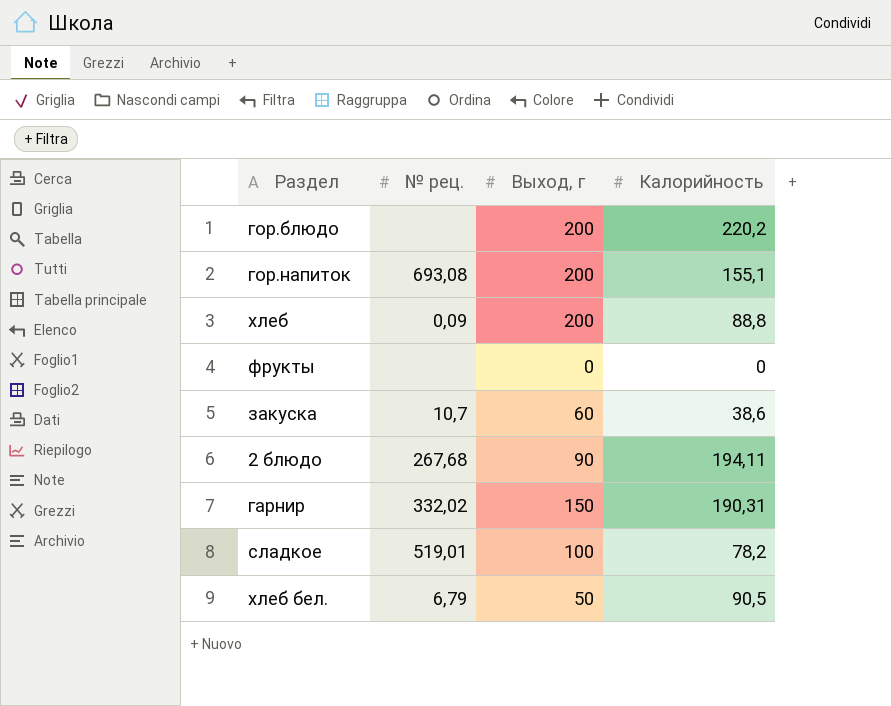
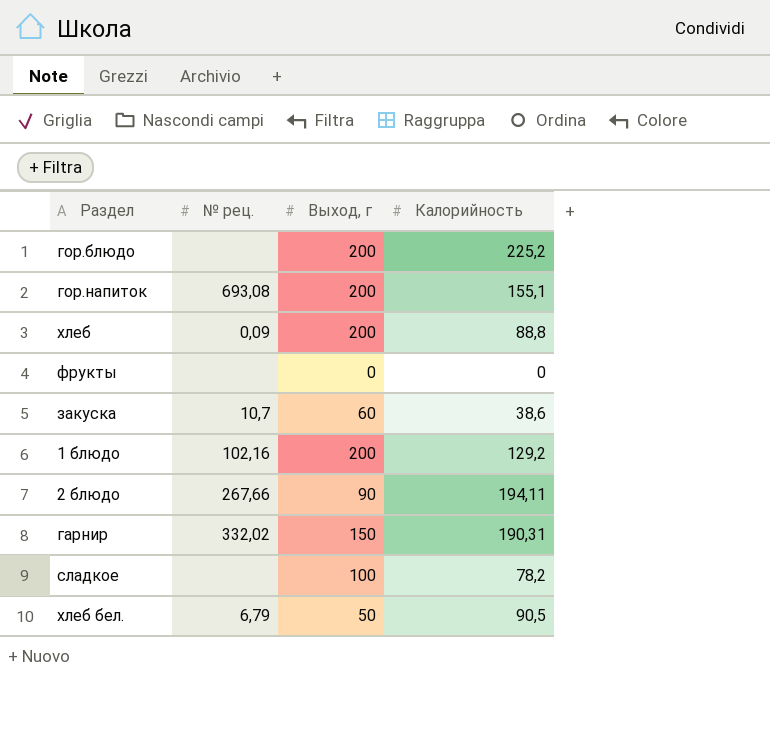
гор.блюдо | Калорийность: 220,2 -> 225,2
row 1 блюдо: none -> 102,16 | 200 | 129,2
2 блюдо | № рец.: 267,68 -> 267,66
сладкое | № рец.: 519,01 -> none

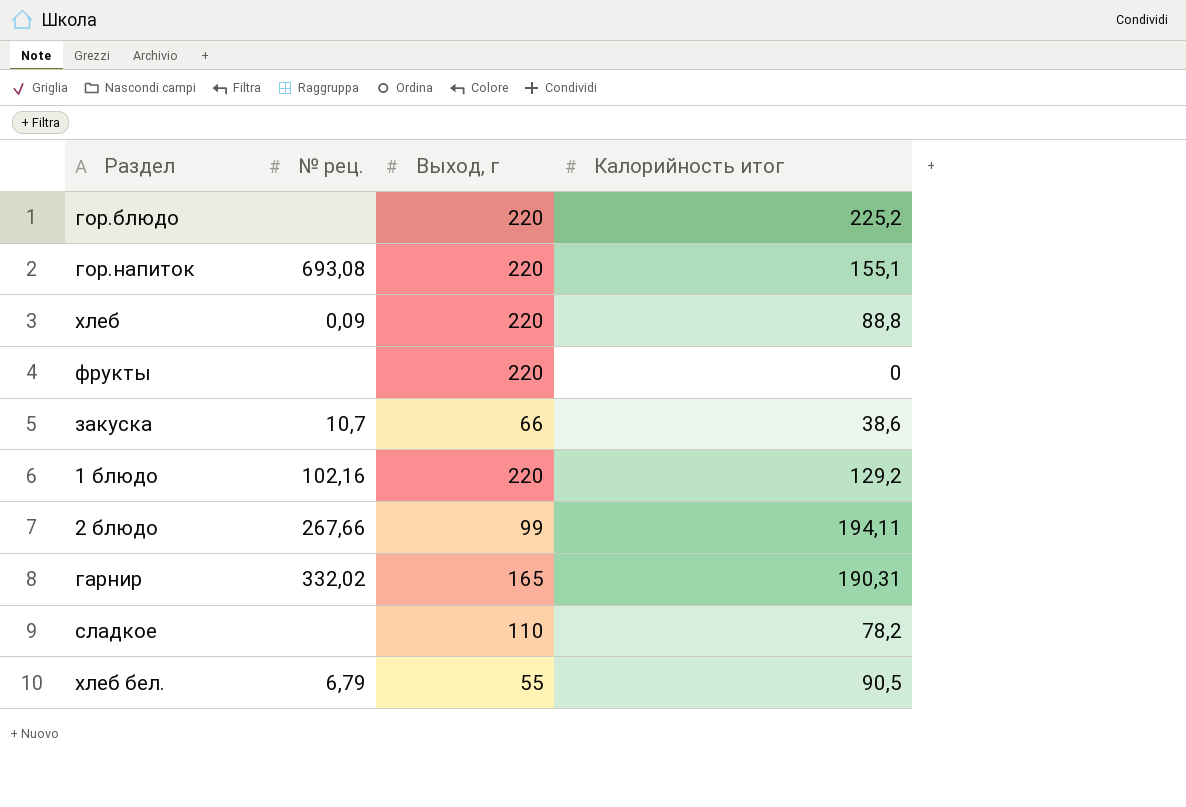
column name: Калорийность -> Калорийность итог
гор.блюдо | Выход, г: 200 -> 220
гор.напиток | Выход, г: 200 -> 220
хлеб | Выход, г: 200 -> 220
фрукты | Выход, г: 0 -> 220
закуска | Выход, г: 60 -> 66
1 блюдо | Выход, г: 200 -> 220
2 блюдо | Выход, г: 90 -> 99
гарнир | Выход, г: 150 -> 165
сладкое | Выход, г: 100 -> 110
хлеб бел. | Выход, г: 50 -> 55

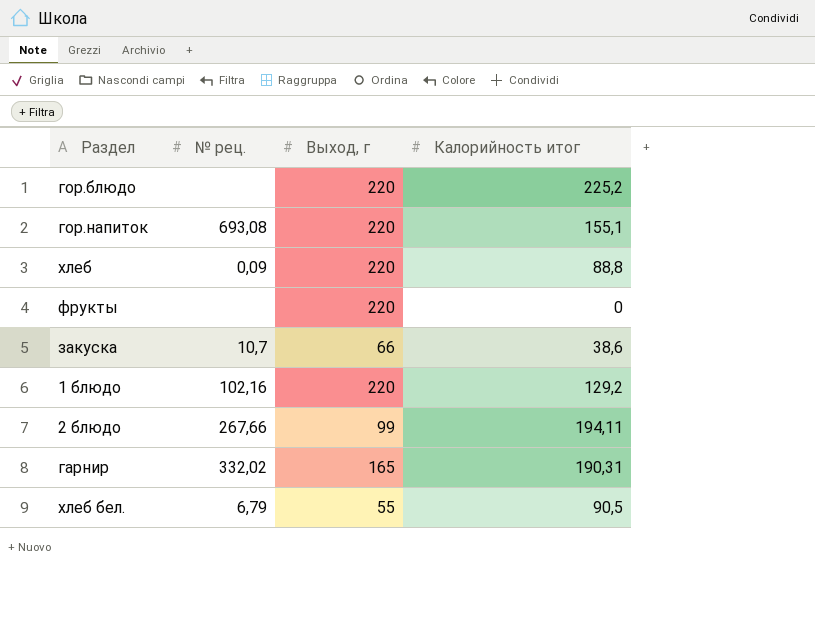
row сладкое: none | 110 | 78,2 -> none

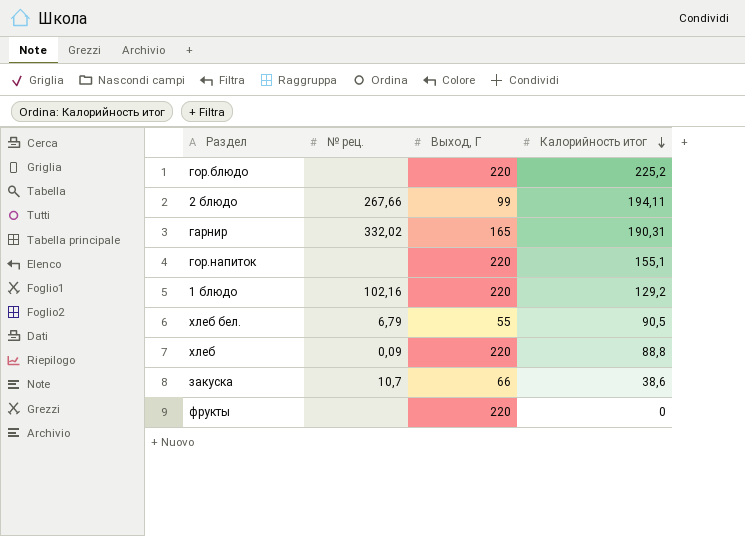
row order: none -> Калорийность итог descending
column name: Выход, г -> Выход, Г
гор.напиток | № рец.: 693,08 -> none

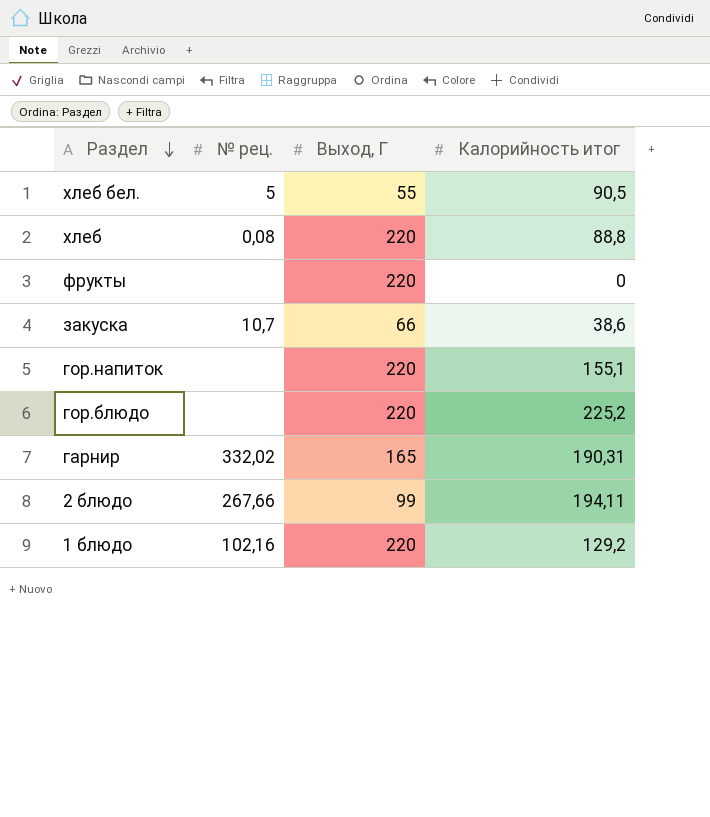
row order: Калорийность итог descending -> Раздел descending
хлеб бел. | № рец.: 6,79 -> 5
хлеб | № рец.: 0,09 -> 0,08

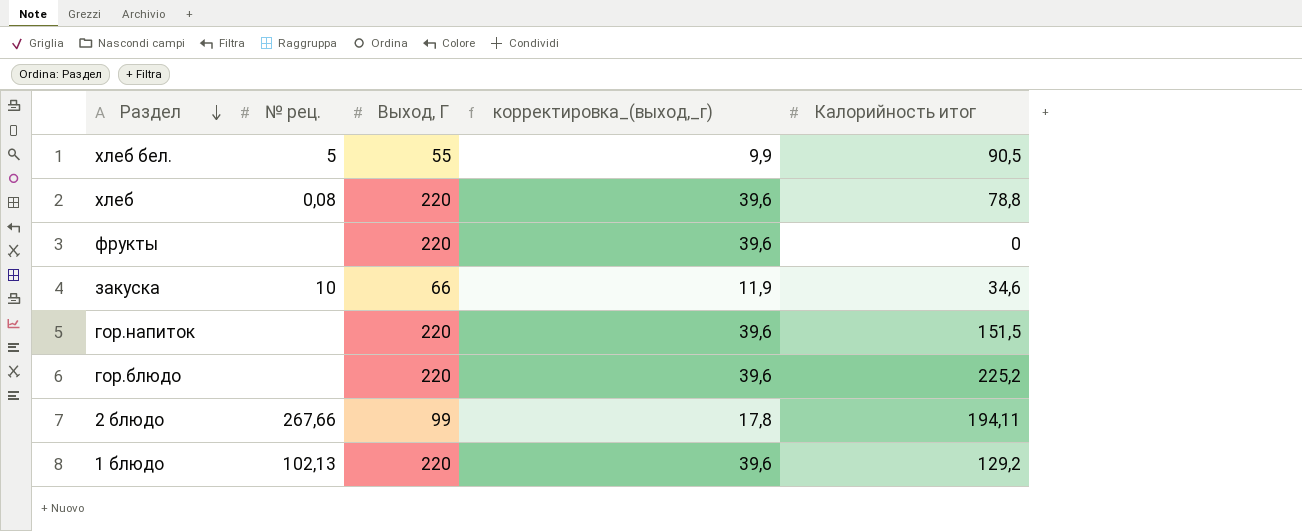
column корректировка_(выход,_г) | formula: none -> [Выход, Г] * 0,18
row гарнир: 332,02 | 165 | 190,31 -> none
хлеб | Калорийность итог: 88,8 -> 78,8
закуска | № рец.: 10,7 -> 10
закуска | Калорийность итог: 38,6 -> 34,6
гор.напиток | Калорийность итог: 155,1 -> 151,5
1 блюдо | № рец.: 102,16 -> 102,13

